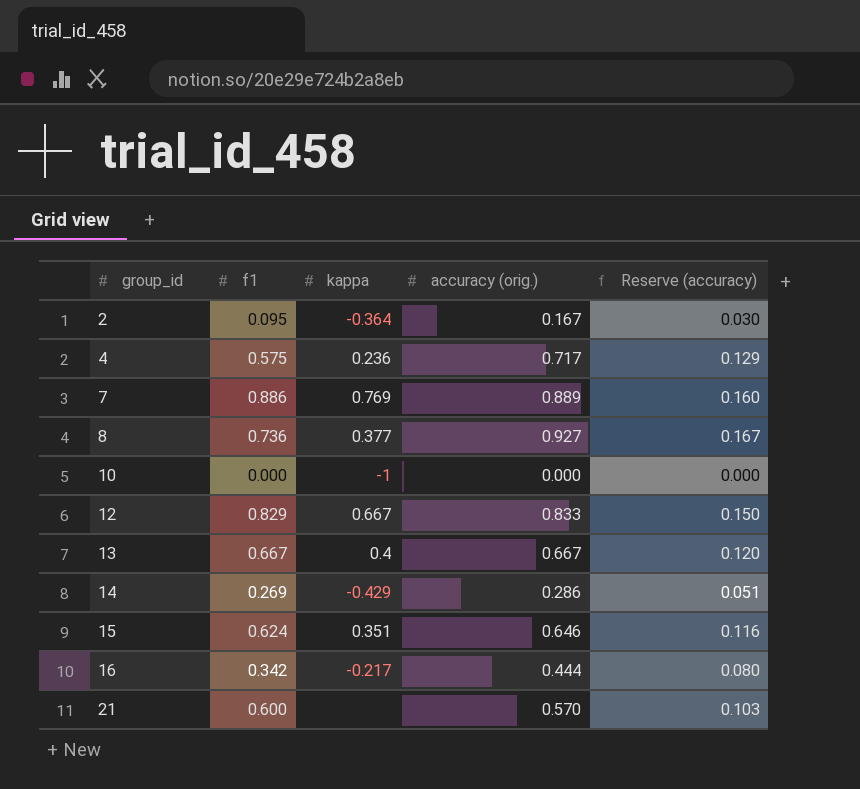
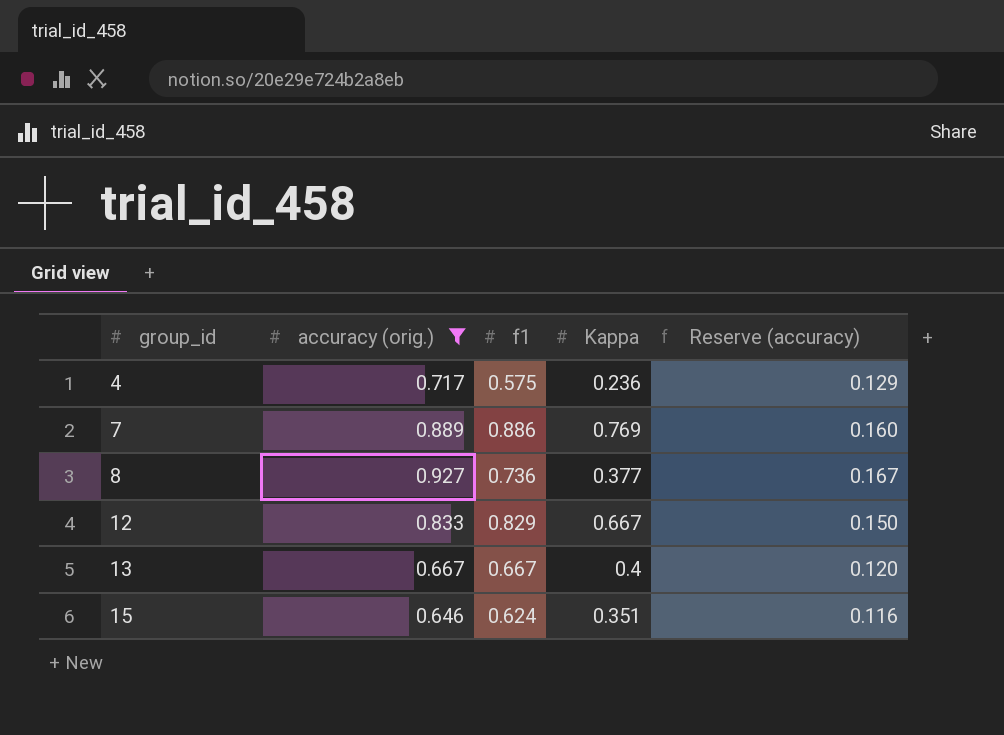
filter: none -> accuracy (orig.) >= 0.646
column accuracy (orig.) | position: 4 -> 2
column name: kappa -> Kappa

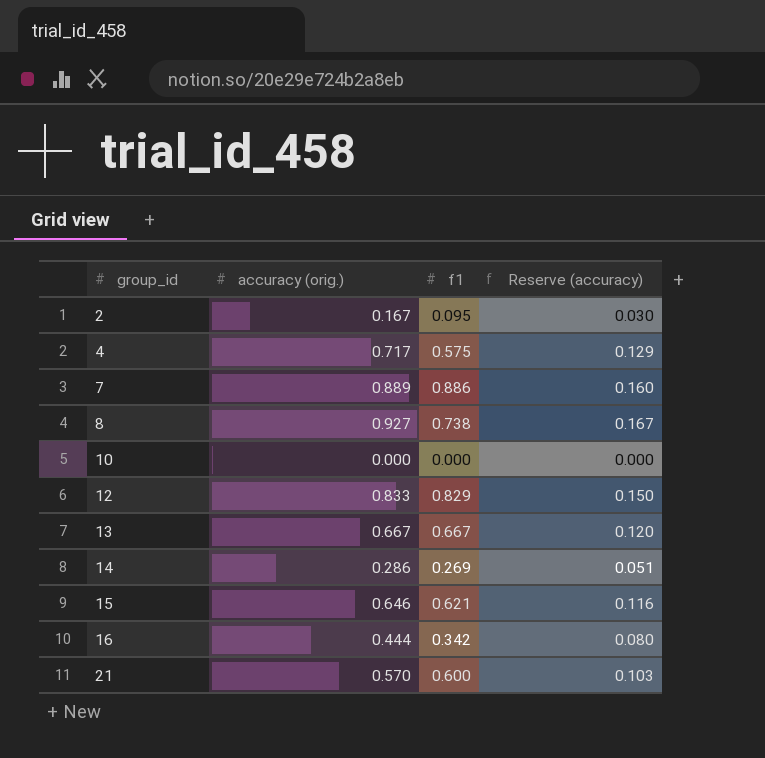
filter: accuracy (orig.) >= 0.646 -> none
column Kappa | position: 4 -> none
8 | f1: 0.736 -> 0.738
15 | f1: 0.624 -> 0.621

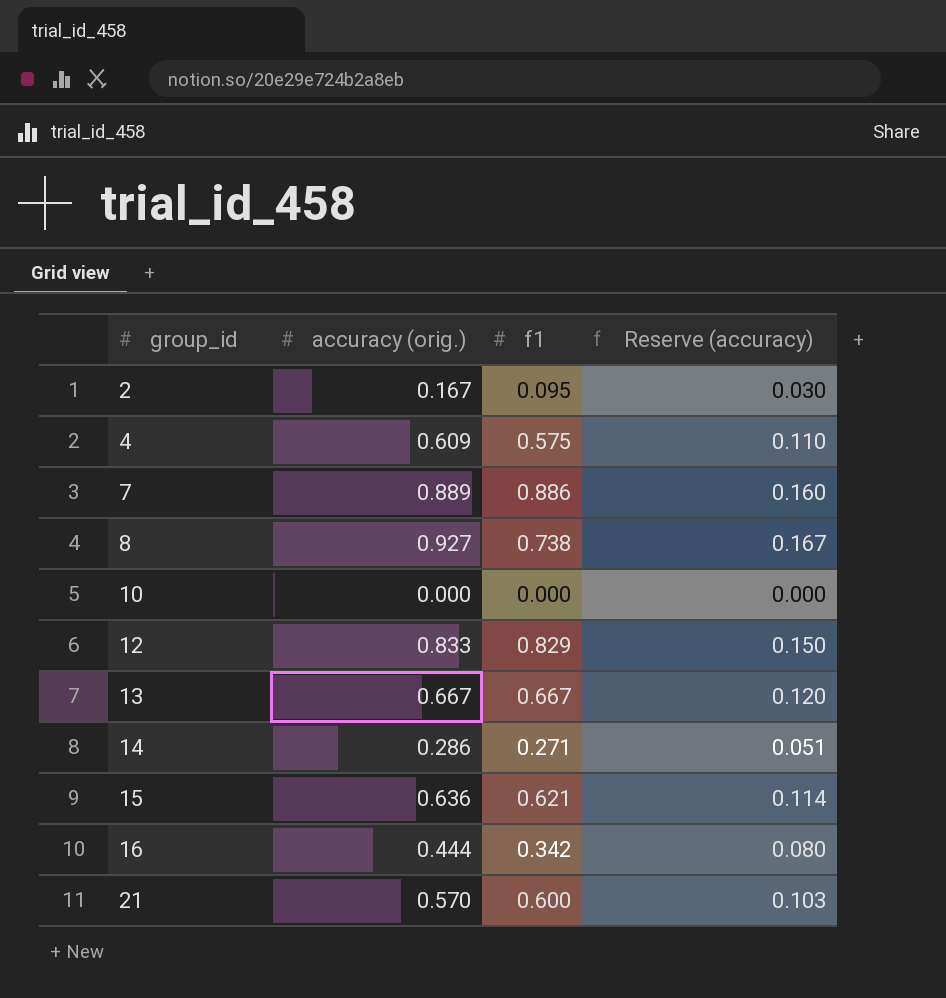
4 | accuracy (orig.): 0.717 -> 0.609
4 | Reserve (accuracy): 0.129 -> 0.110
14 | f1: 0.269 -> 0.271
15 | accuracy (orig.): 0.646 -> 0.636
15 | Reserve (accuracy): 0.116 -> 0.114

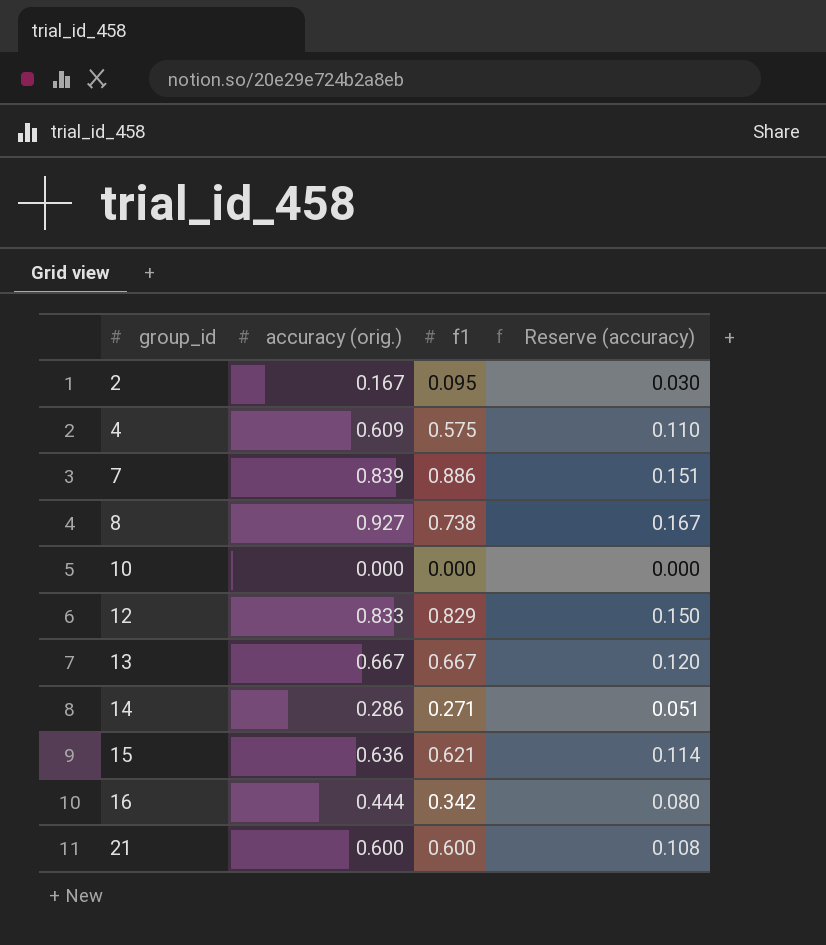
7 | accuracy (orig.): 0.889 -> 0.839
7 | Reserve (accuracy): 0.160 -> 0.151
21 | accuracy (orig.): 0.570 -> 0.600
21 | Reserve (accuracy): 0.103 -> 0.108

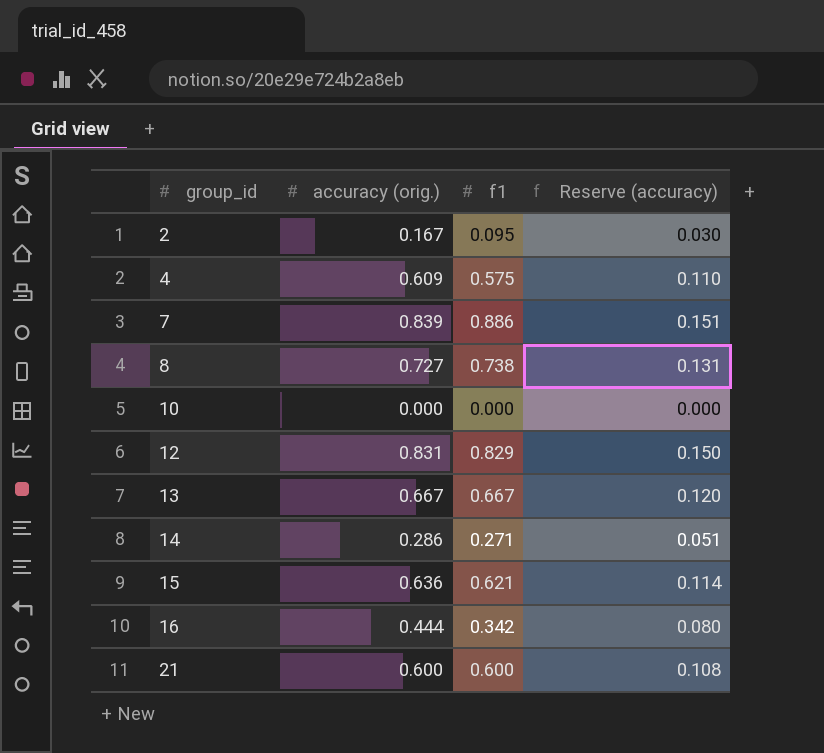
8 | accuracy (orig.): 0.927 -> 0.727
8 | Reserve (accuracy): 0.167 -> 0.131
12 | accuracy (orig.): 0.833 -> 0.831

